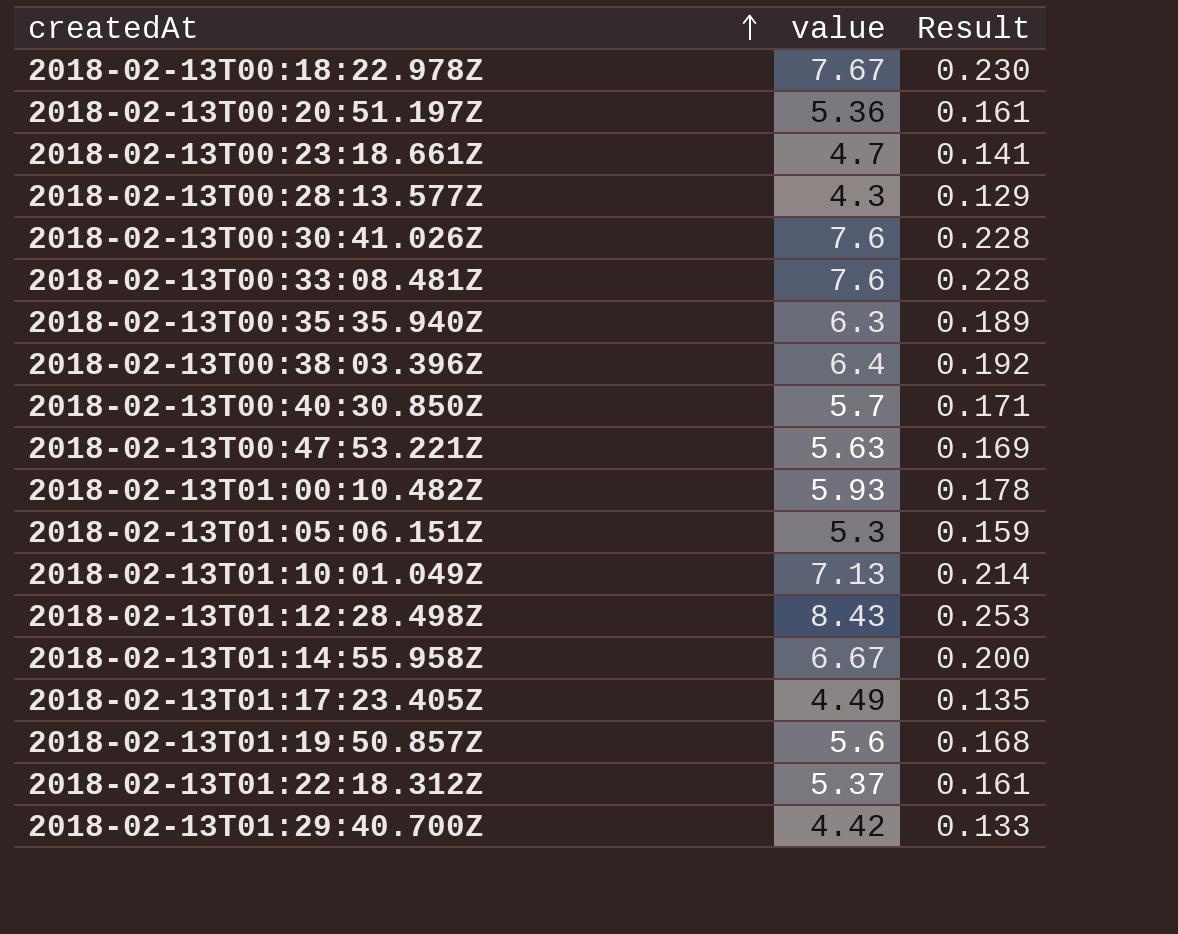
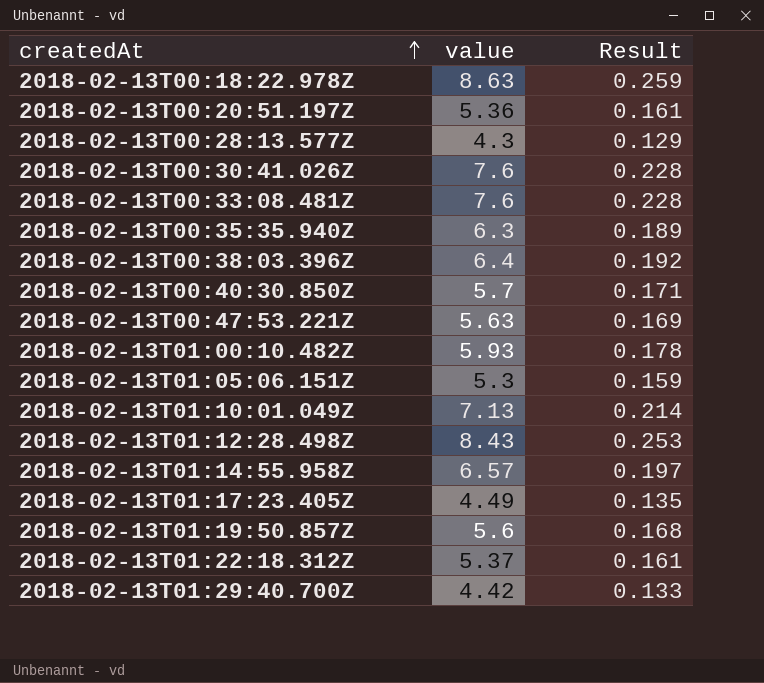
row 2018-02-13T00:23:18.661Z: 4.7 | 0.141 -> none
2018-02-13T00:18:22.978Z | value: 7.67 -> 8.63
2018-02-13T00:18:22.978Z | Result: 0.230 -> 0.259
2018-02-13T01:14:55.958Z | value: 6.67 -> 6.57
2018-02-13T01:14:55.958Z | Result: 0.200 -> 0.197

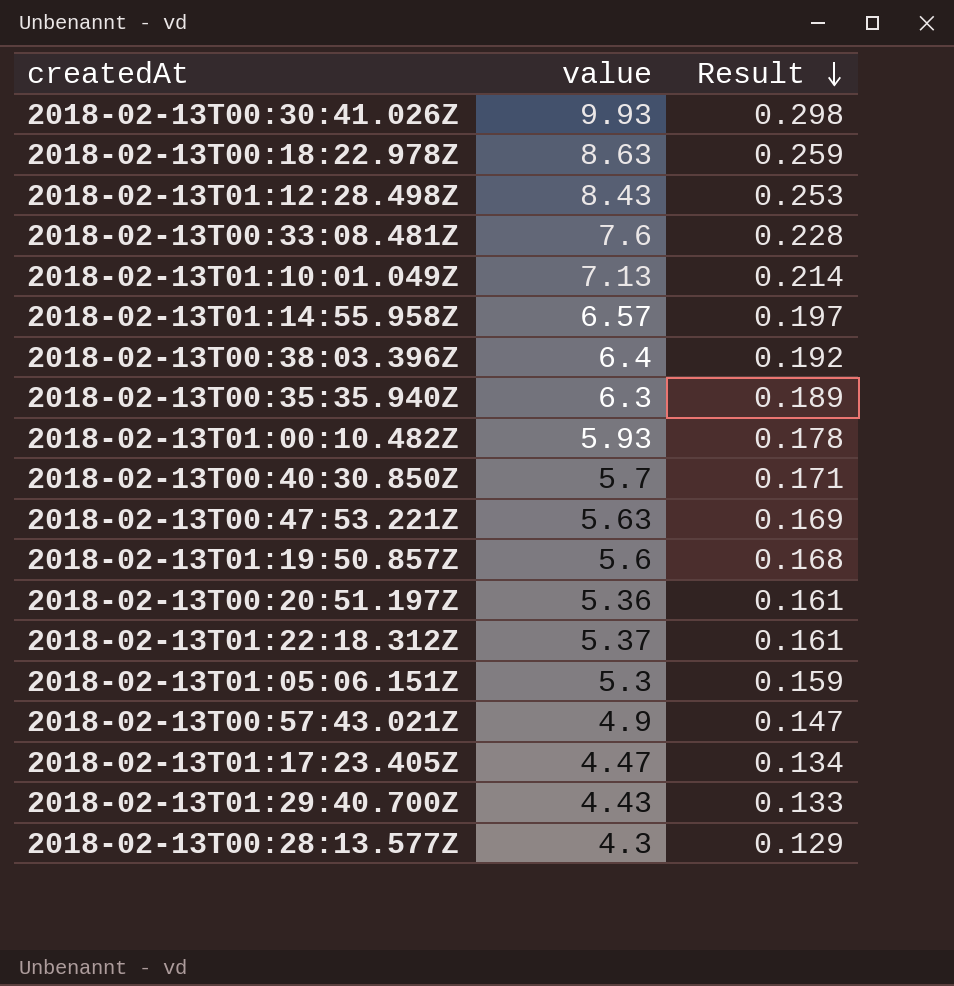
row order: createdAt ascending -> Result descending
2018-02-13T00:30:41.026Z | value: 7.6 -> 9.93
2018-02-13T00:30:41.026Z | Result: 0.228 -> 0.298
row 2018-02-13T00:57:43.021Z: none -> 4.9 | 0.147
2018-02-13T01:17:23.405Z | value: 4.49 -> 4.47
2018-02-13T01:17:23.405Z | Result: 0.135 -> 0.134
2018-02-13T01:29:40.700Z | value: 4.42 -> 4.43

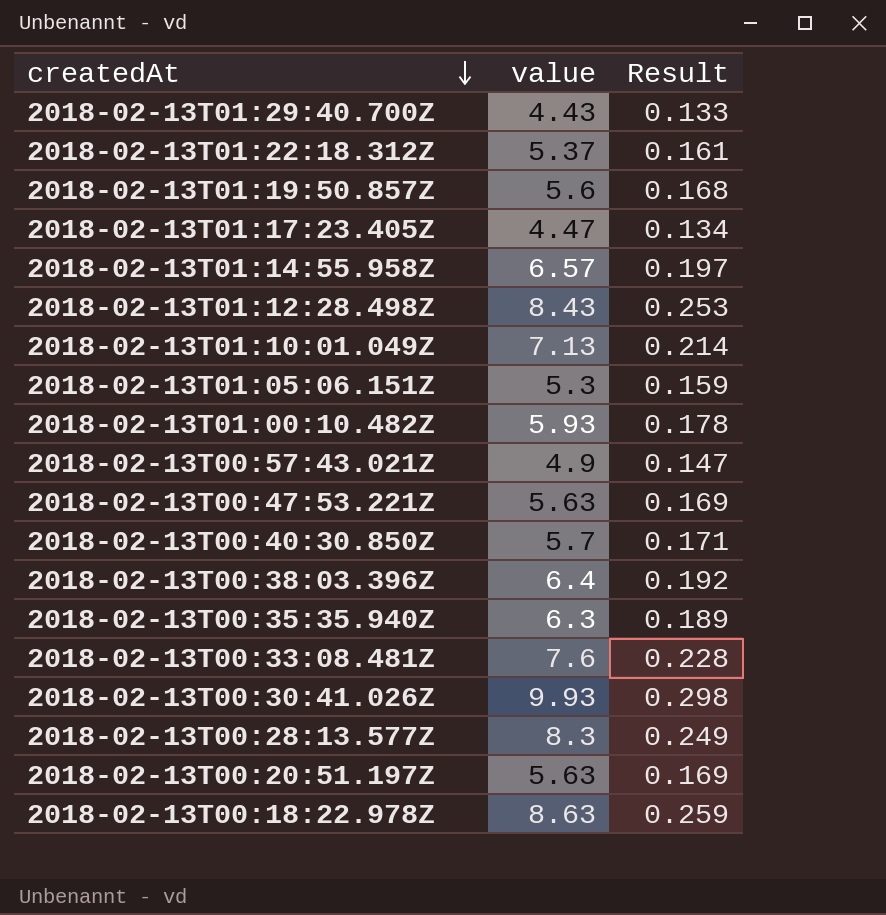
row order: Result descending -> createdAt descending
2018-02-13T00:28:13.577Z | value: 4.3 -> 8.3
2018-02-13T00:28:13.577Z | Result: 0.129 -> 0.249
2018-02-13T00:20:51.197Z | value: 5.36 -> 5.63
2018-02-13T00:20:51.197Z | Result: 0.161 -> 0.169

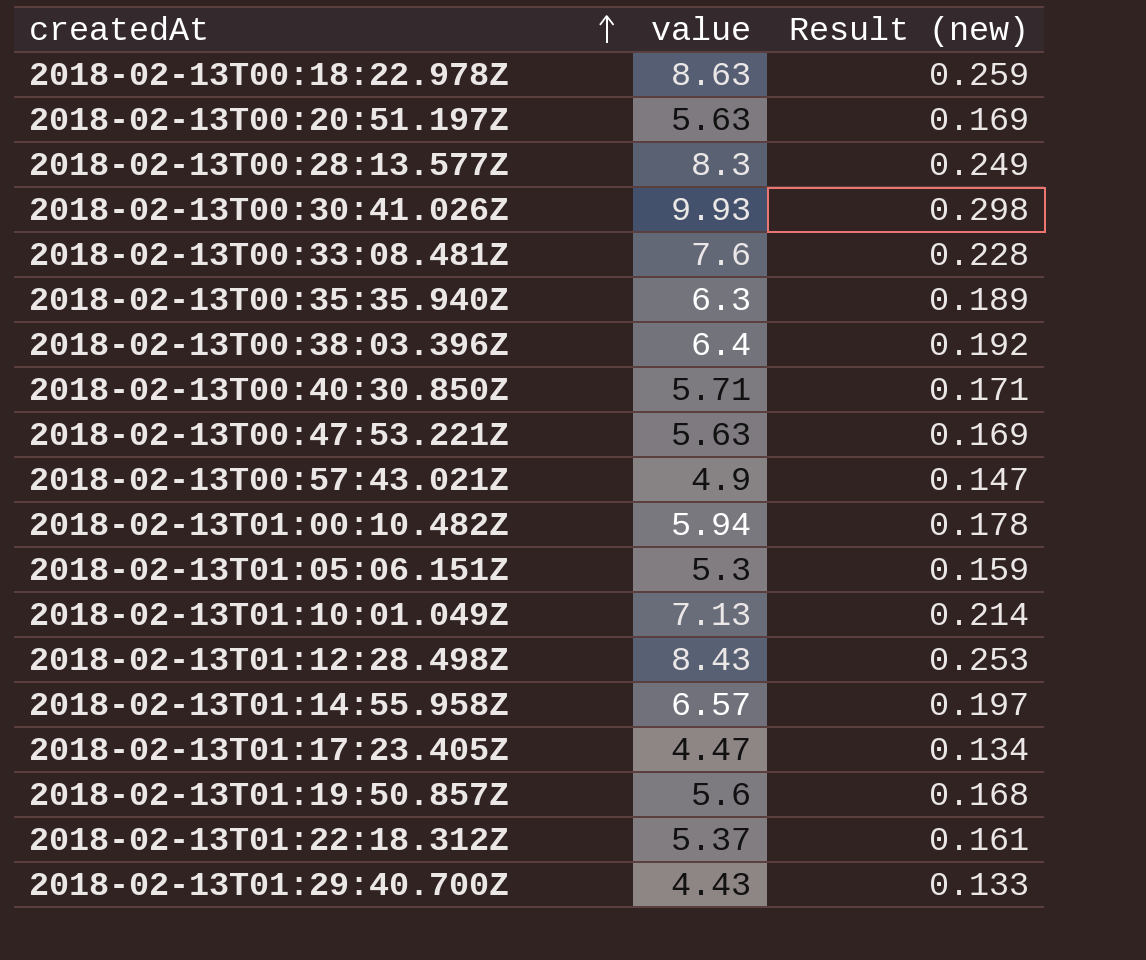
row order: createdAt descending -> createdAt ascending
column name: Result -> Result (new)
2018-02-13T00:40:30.850Z | value: 5.7 -> 5.71
2018-02-13T01:00:10.482Z | value: 5.93 -> 5.94

